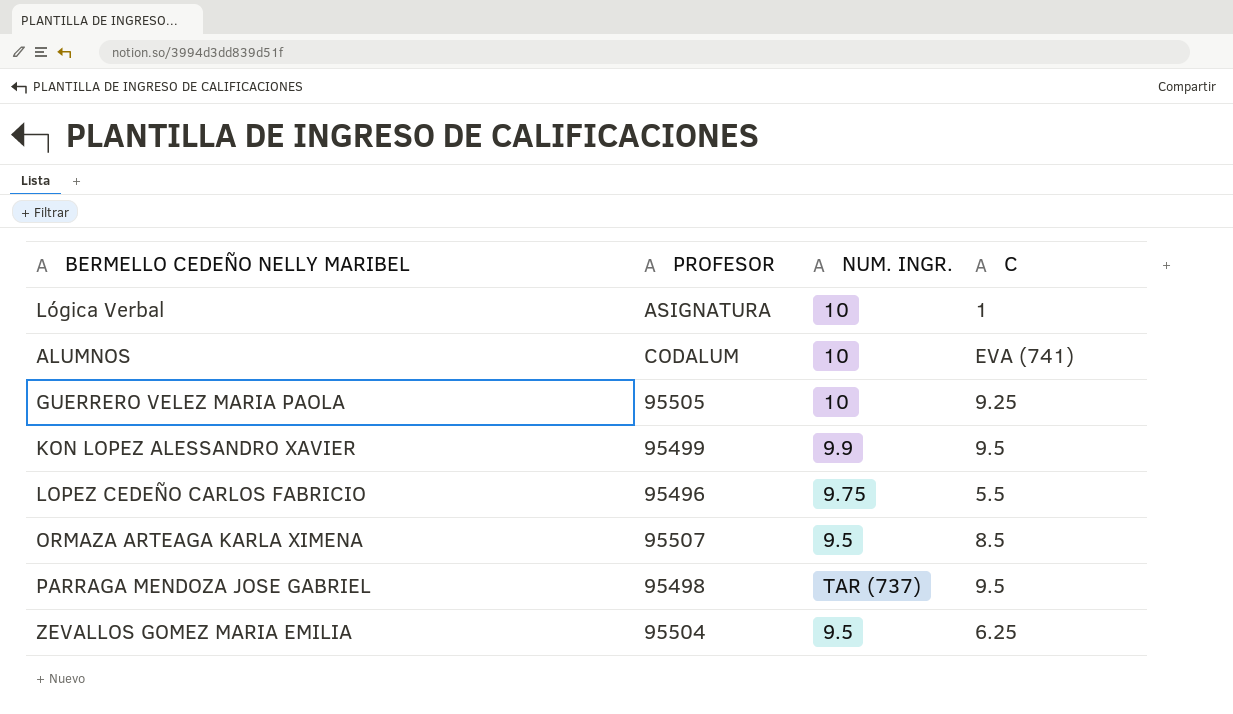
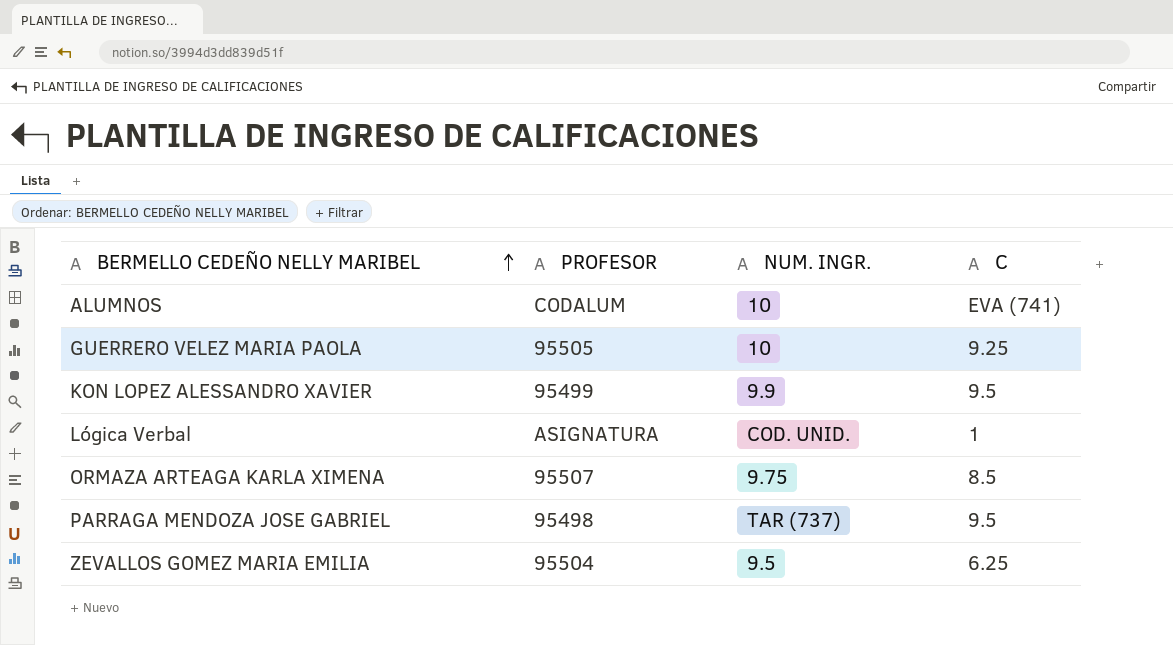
row order: none -> BERMELLO CEDEÑO NELLY MARIBEL ascending
row LOPEZ CEDEÑO CARLOS FABRICIO: 95496 | 9.75 | 5.5 -> none
Lógica Verbal | NUM. INGR.: 10 -> COD. UNID.
ORMAZA ARTEAGA KARLA XIMENA | NUM. INGR.: 9.5 -> 9.75

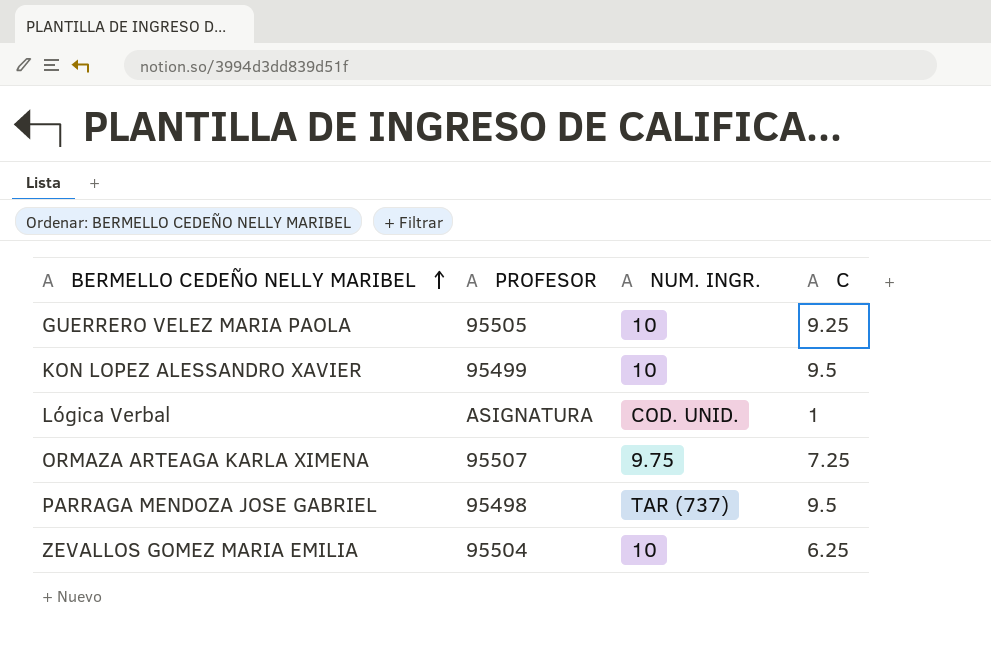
row ALUMNOS: CODALUM | 10 | EVA (741) -> none
KON LOPEZ ALESSANDRO XAVIER | NUM. INGR.: 9.9 -> 10
ORMAZA ARTEAGA KARLA XIMENA | C: 8.5 -> 7.25
ZEVALLOS GOMEZ MARIA EMILIA | NUM. INGR.: 9.5 -> 10

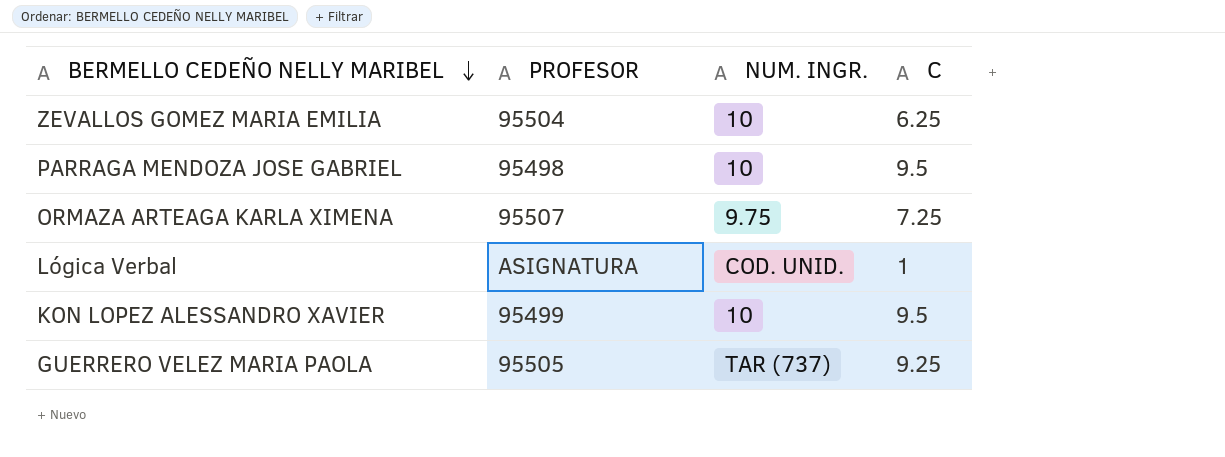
row order: BERMELLO CEDEÑO NELLY MARIBEL ascending -> BERMELLO CEDEÑO NELLY MARIBEL descending
PARRAGA MENDOZA JOSE GABRIEL | NUM. INGR.: TAR (737) -> 10
GUERRERO VELEZ MARIA PAOLA | NUM. INGR.: 10 -> TAR (737)

